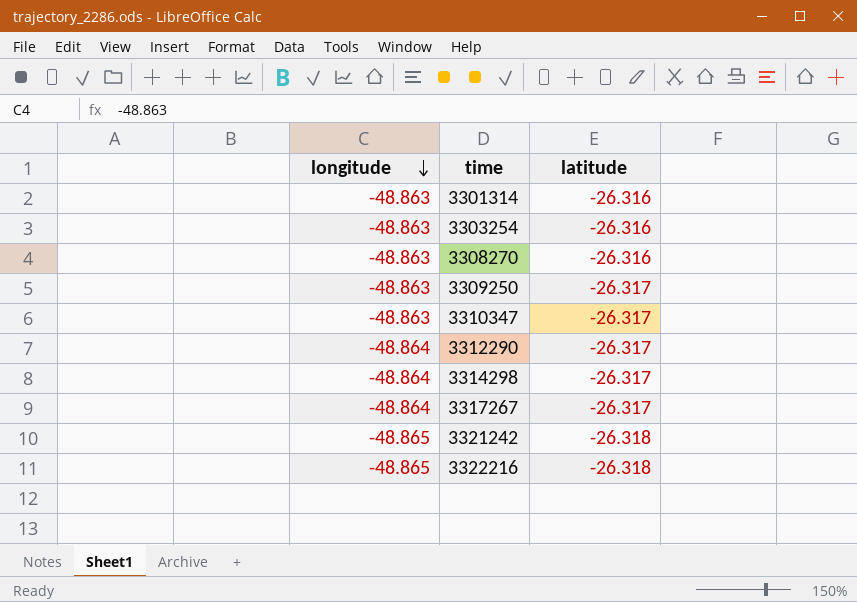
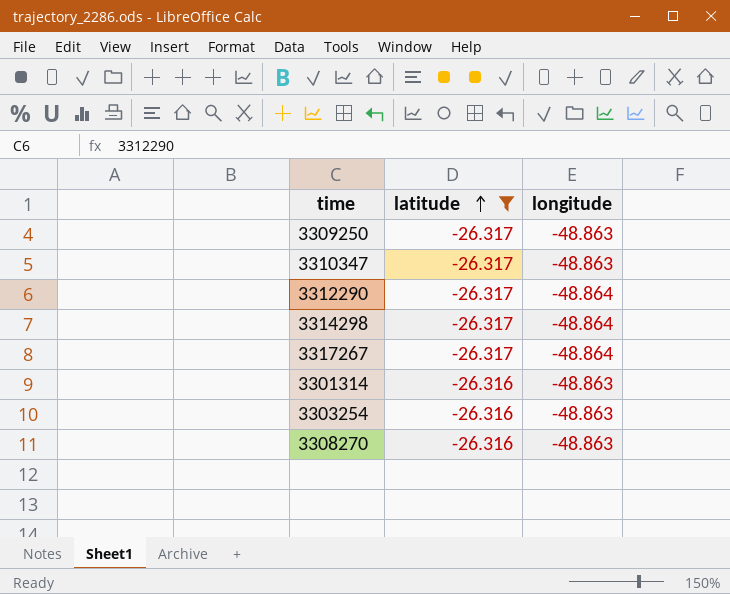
filter: none -> latitude != -26.318
row order: longitude descending -> latitude ascending
column longitude | position: 1 -> 3

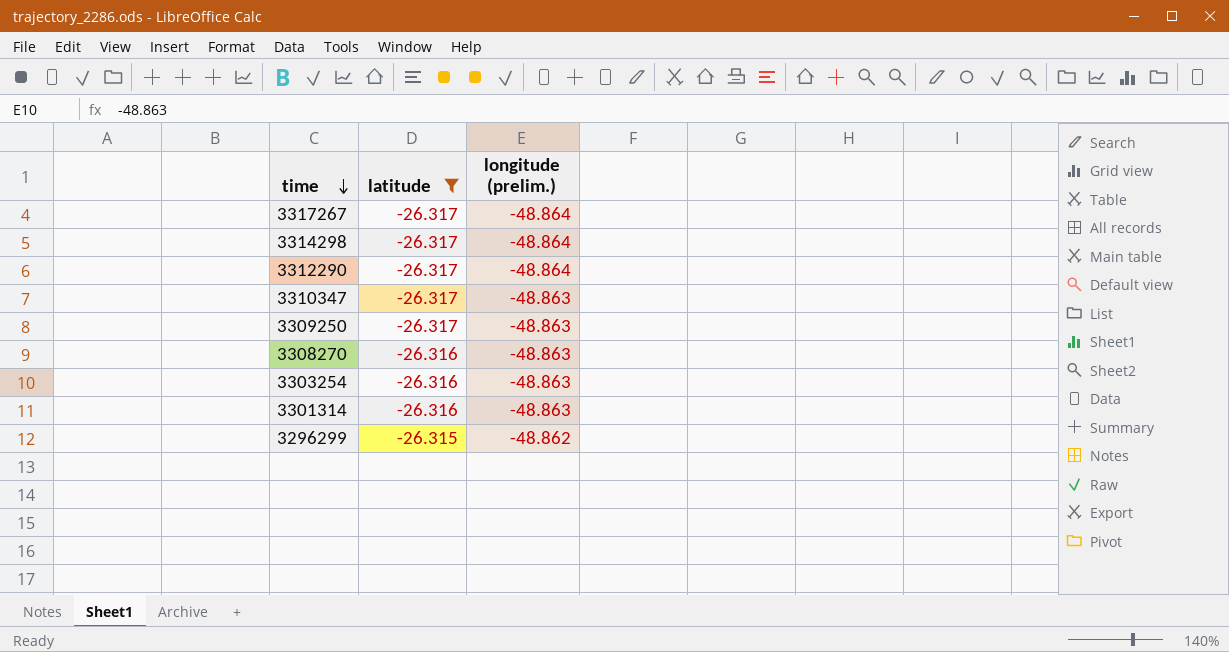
row order: latitude ascending -> time descending
column name: longitude -> longitude (prelim.)
row 3296299: none -> -26.315 | -48.862

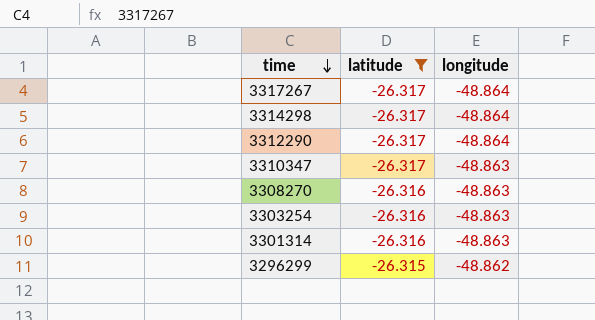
column name: longitude (prelim.) -> longitude
row 3309250: -26.317 | -48.863 -> none

